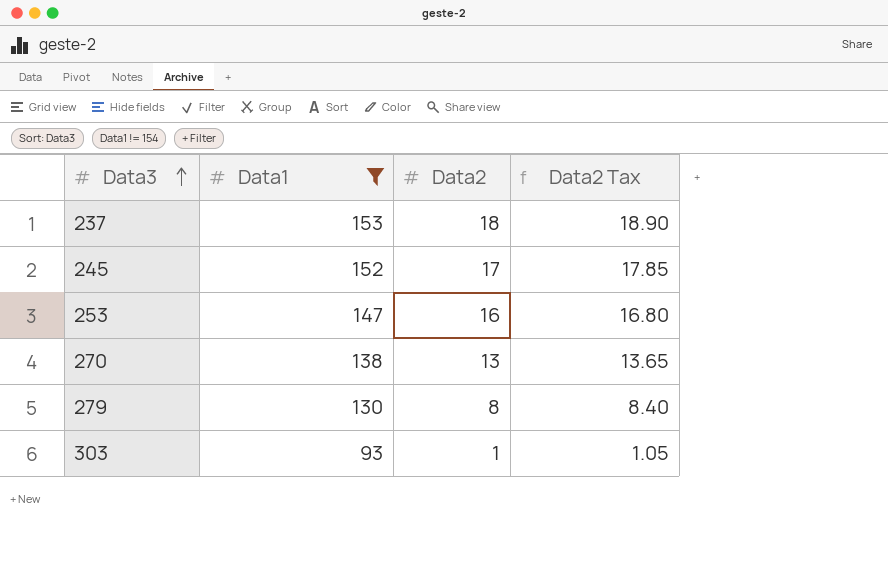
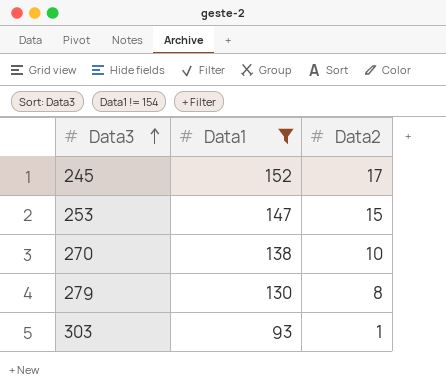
column Data2 Tax | formula: [Data2] * 1.05 -> none
row 237: 153 | 18 | 18.90 -> none
253 | Data2: 16 -> 15
270 | Data2: 13 -> 10

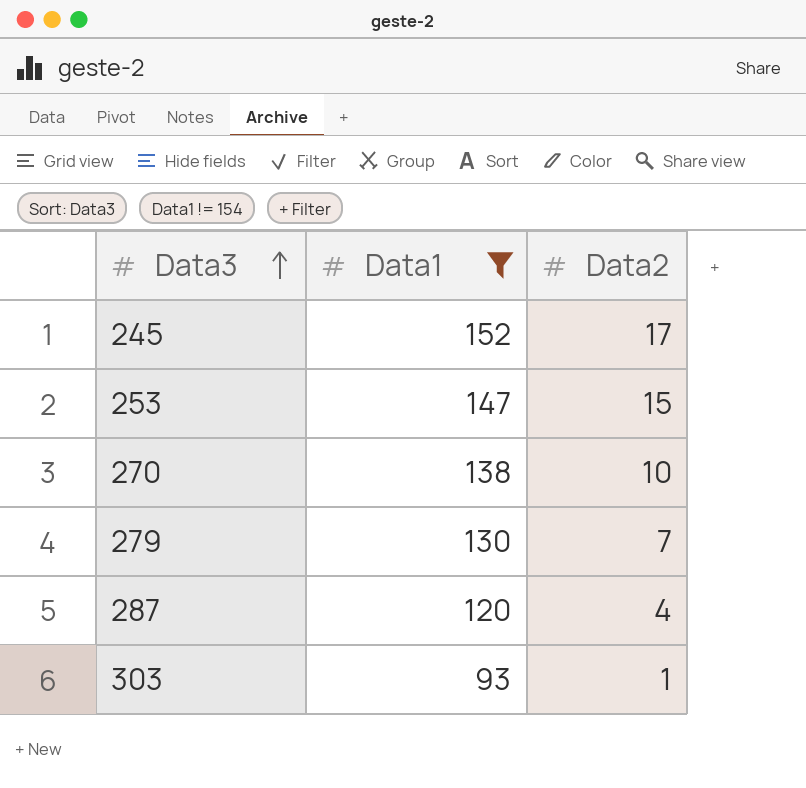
279 | Data2: 8 -> 7
row 287: none -> 120 | 4

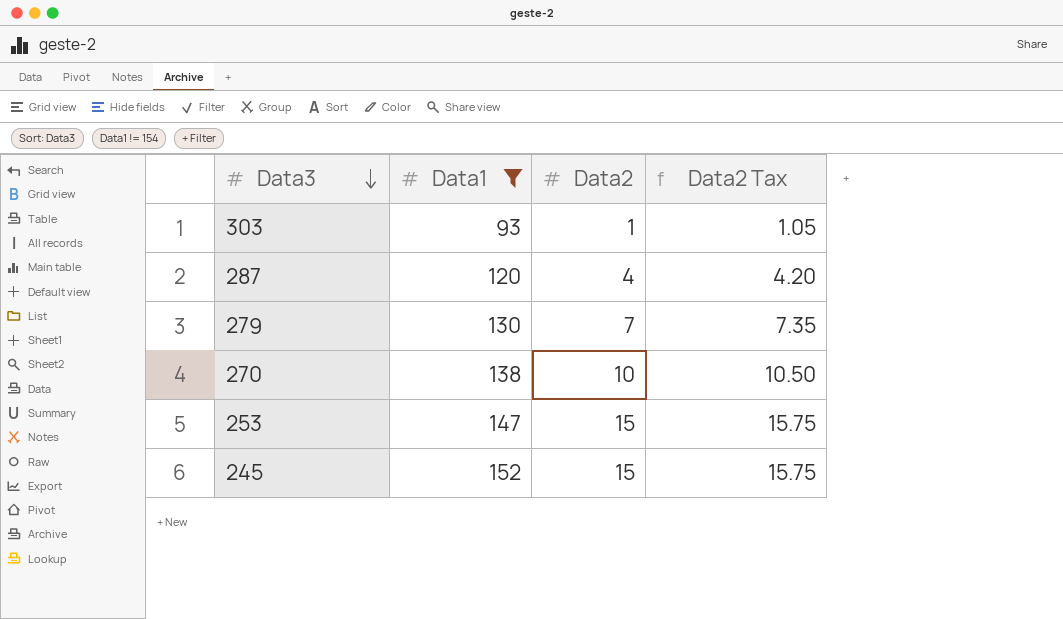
row order: Data3 ascending -> Data3 descending
column Data2 Tax | formula: none -> [Data2] * 1.05
245 | Data2: 17 -> 15

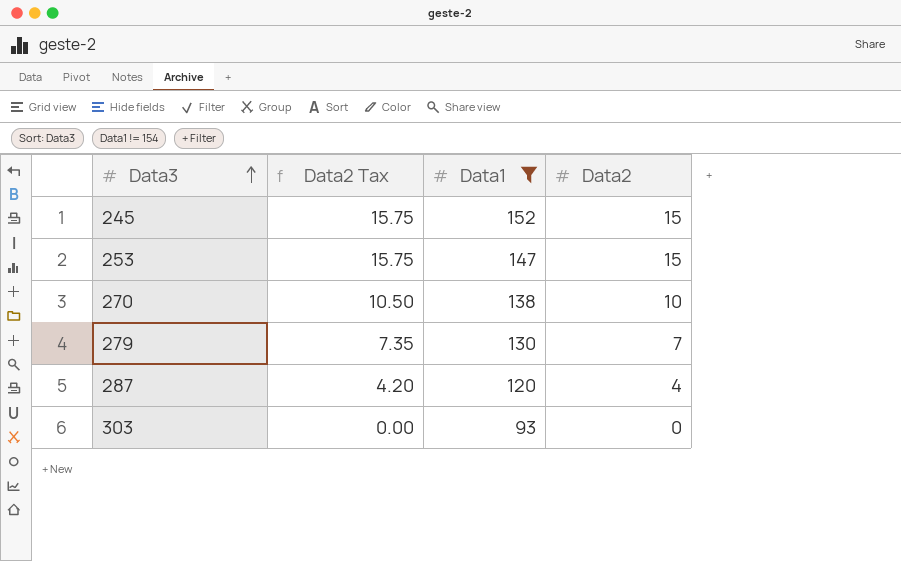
row order: Data3 descending -> Data3 ascending
column Data2 Tax | position: 4 -> 2
303 | Data2 Tax: 1.05 -> 0.00
303 | Data2: 1 -> 0

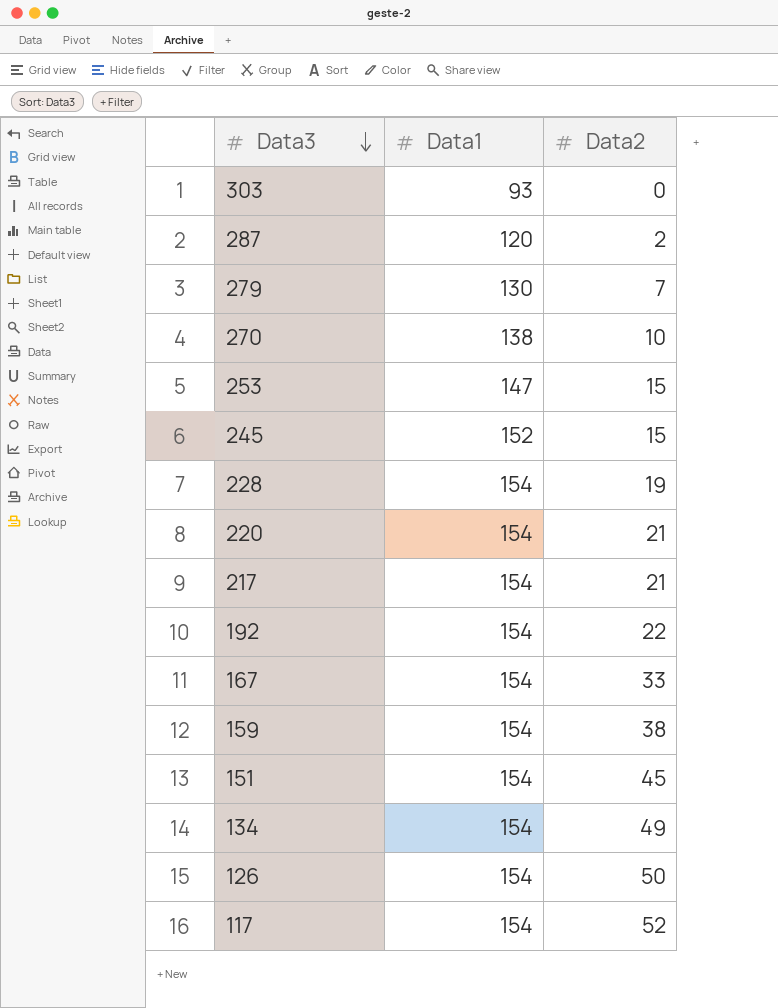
filter: Data1 != 154 -> none
row order: Data3 ascending -> Data3 descending
column Data2 Tax | formula: [Data2] * 1.05 -> none
287 | Data2: 4 -> 2

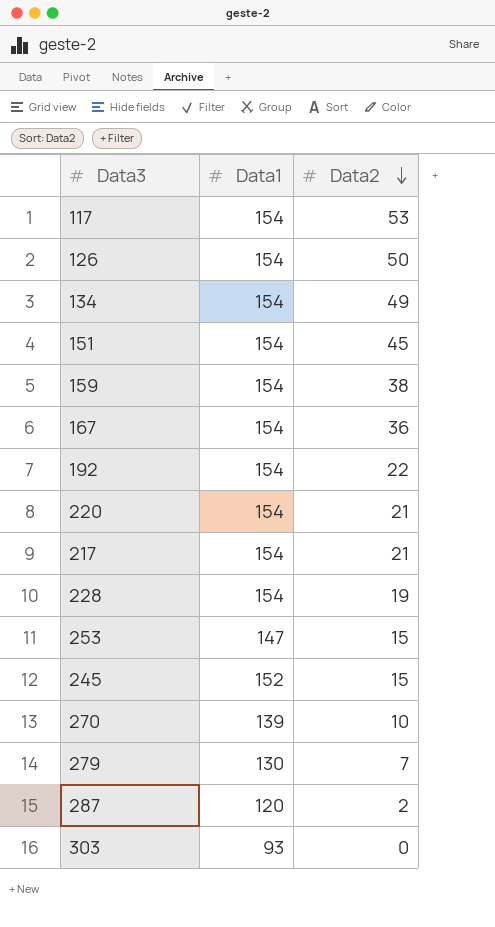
row order: Data3 descending -> Data2 descending
117 | Data2: 52 -> 53
167 | Data2: 33 -> 36
270 | Data1: 138 -> 139

